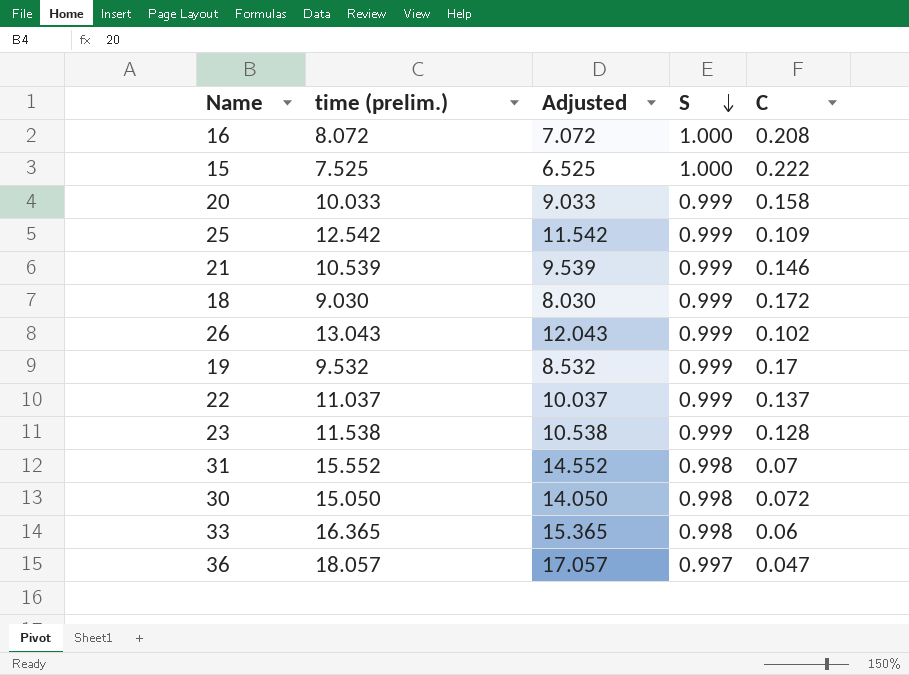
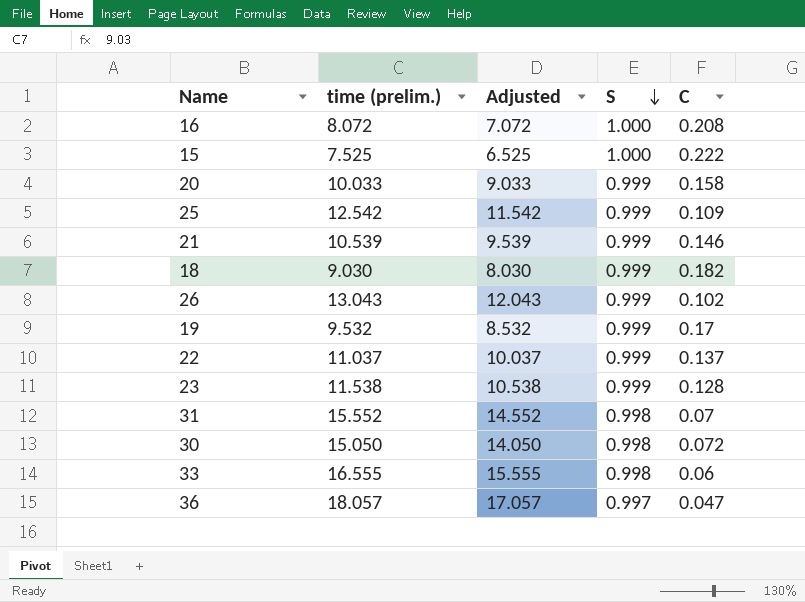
18 | C: 0.172 -> 0.182
33 | time (prelim.): 16.365 -> 16.555
33 | Adjusted: 15.365 -> 15.555

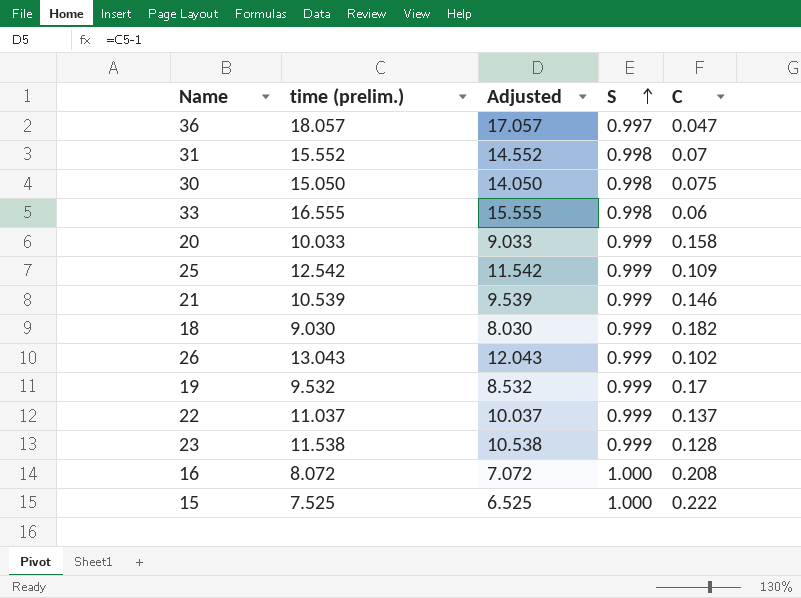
row order: S descending -> S ascending
30 | C: 0.072 -> 0.075

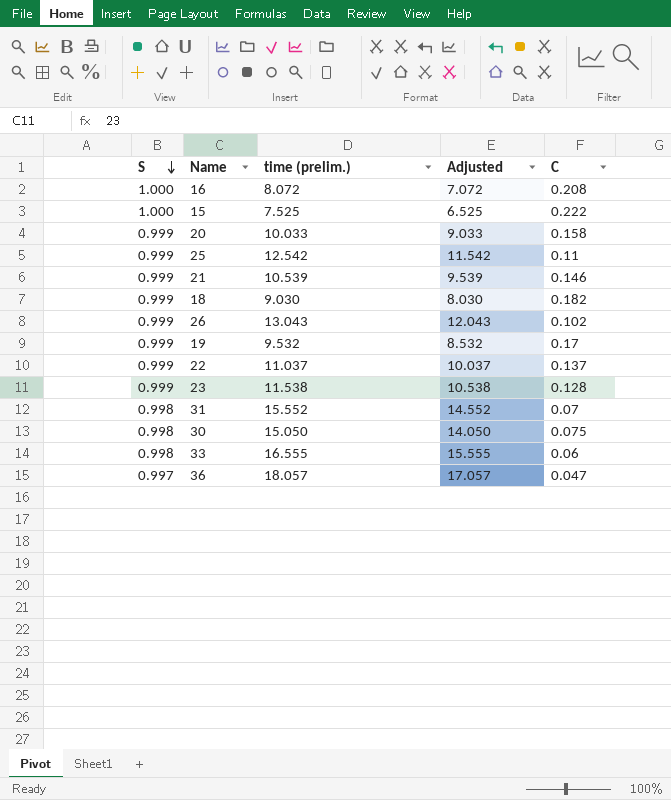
row order: S ascending -> S descending
column S | position: 4 -> 1
25 | C: 0.109 -> 0.11

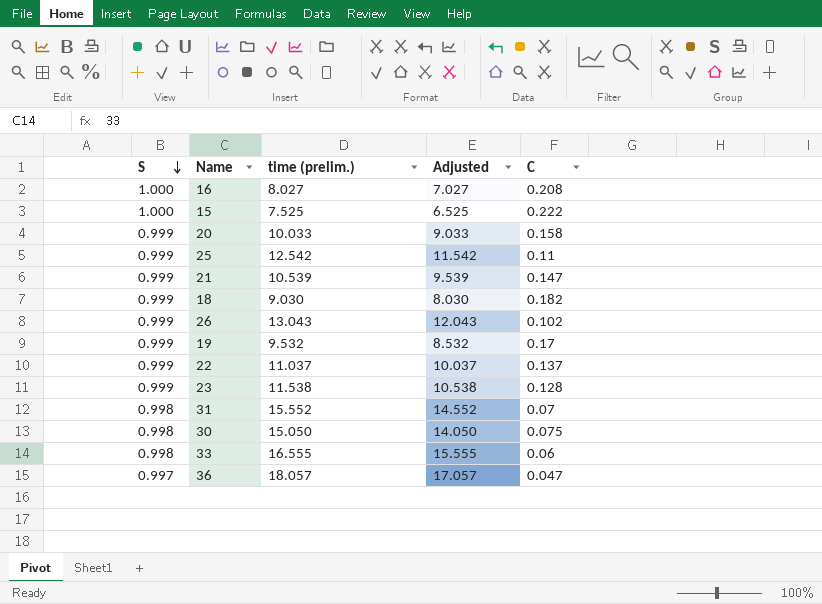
16 | time (prelim.): 8.072 -> 8.027
16 | Adjusted: 7.072 -> 7.027
21 | C: 0.146 -> 0.147

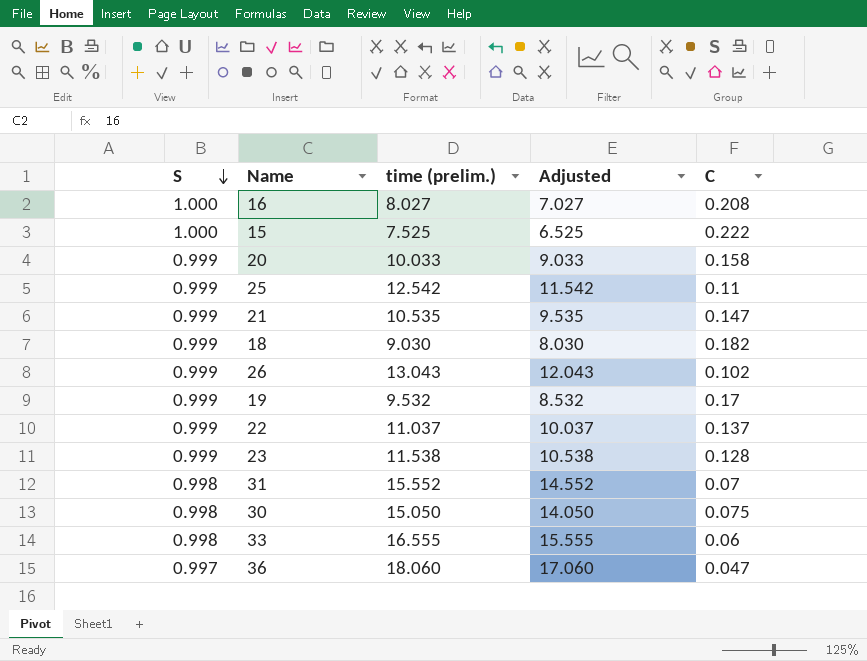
21 | time (prelim.): 10.539 -> 10.535
21 | Adjusted: 9.539 -> 9.535
36 | time (prelim.): 18.057 -> 18.060
36 | Adjusted: 17.057 -> 17.060

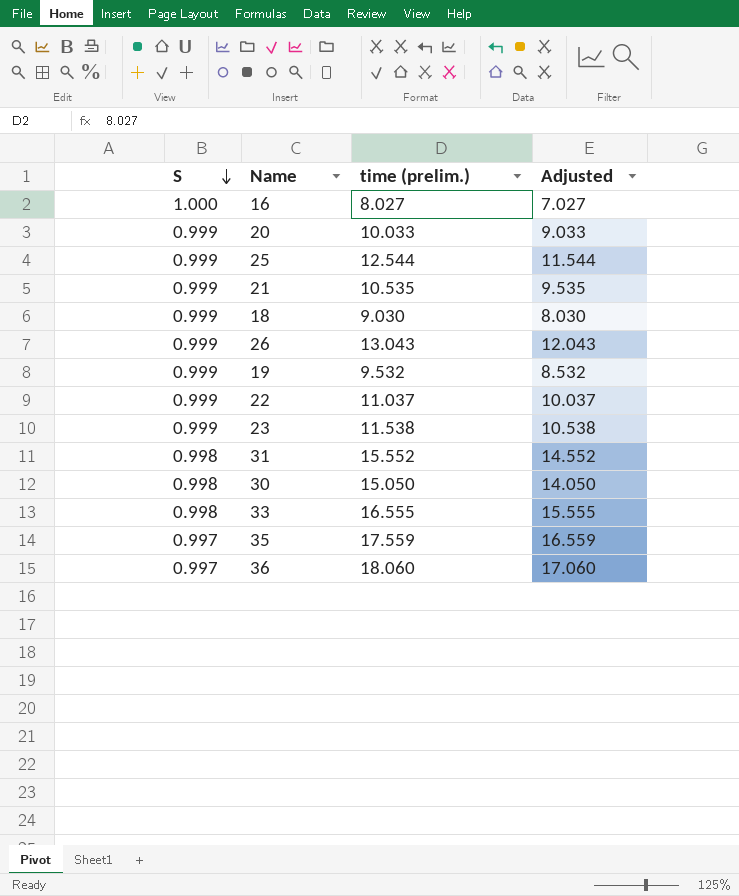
column C | position: 5 -> none
row 15: 1.000 | 7.525 | 6.525 | 0.222 -> none
25 | time (prelim.): 12.542 -> 12.544
25 | Adjusted: 11.542 -> 11.544
row 35: none -> 0.997 | 17.559 | 16.559

